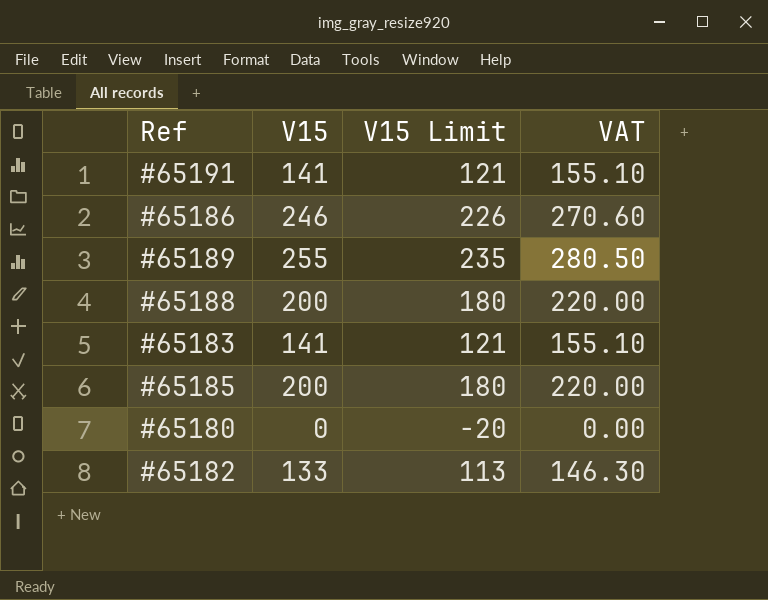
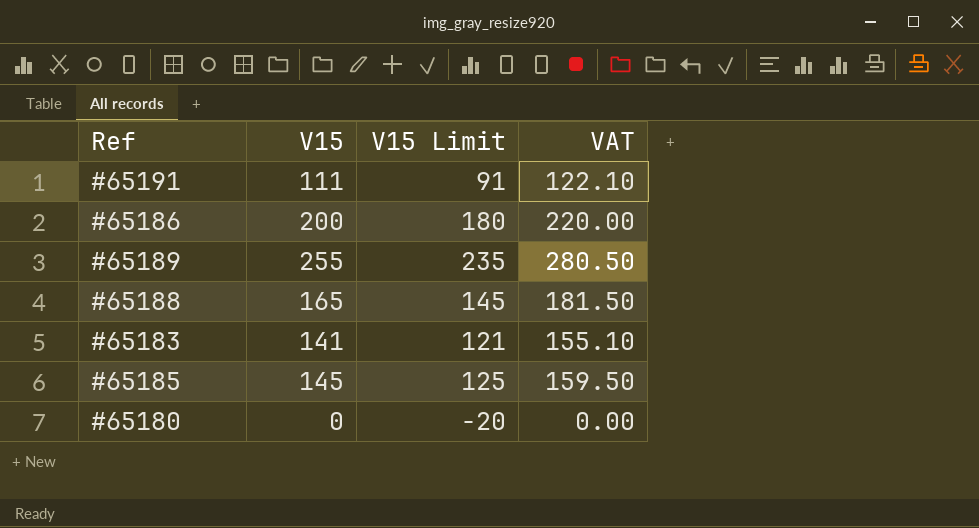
row #65182: 133 | 113 | 146.30 -> none
#65191 | V15: 141 -> 111
#65191 | V15 Limit: 121 -> 91
#65191 | VAT: 155.10 -> 122.10
#65186 | V15: 246 -> 200
#65186 | V15 Limit: 226 -> 180
#65186 | VAT: 270.60 -> 220.00
#65188 | V15: 200 -> 165
#65188 | V15 Limit: 180 -> 145
#65188 | VAT: 220.00 -> 181.50
#65185 | V15: 200 -> 145
#65185 | V15 Limit: 180 -> 125
#65185 | VAT: 220.00 -> 159.50

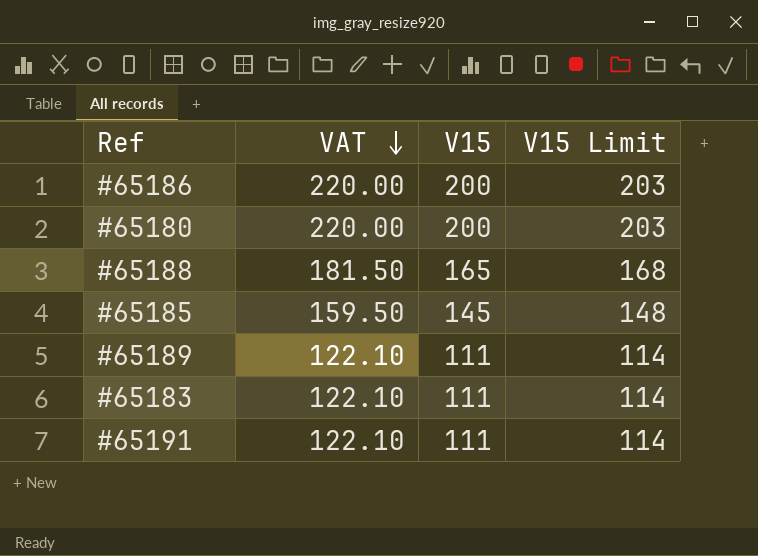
row order: none -> VAT descending
column VAT | position: 4 -> 2
column V15 Limit | formula: [V15] - 20 -> [V15] + 3
#65180 | VAT: 0.00 -> 220.00
#65180 | V15: 0 -> 200
#65189 | VAT: 280.50 -> 122.10
#65189 | V15: 255 -> 111
#65183 | VAT: 155.10 -> 122.10
#65183 | V15: 141 -> 111

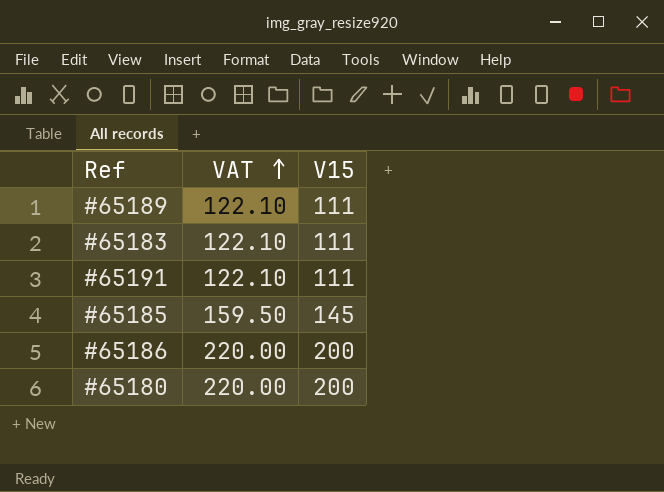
row order: VAT descending -> VAT ascending
column V15 Limit | formula: [V15] + 3 -> none
row #65188: 181.50 | 165 | 168 -> none

